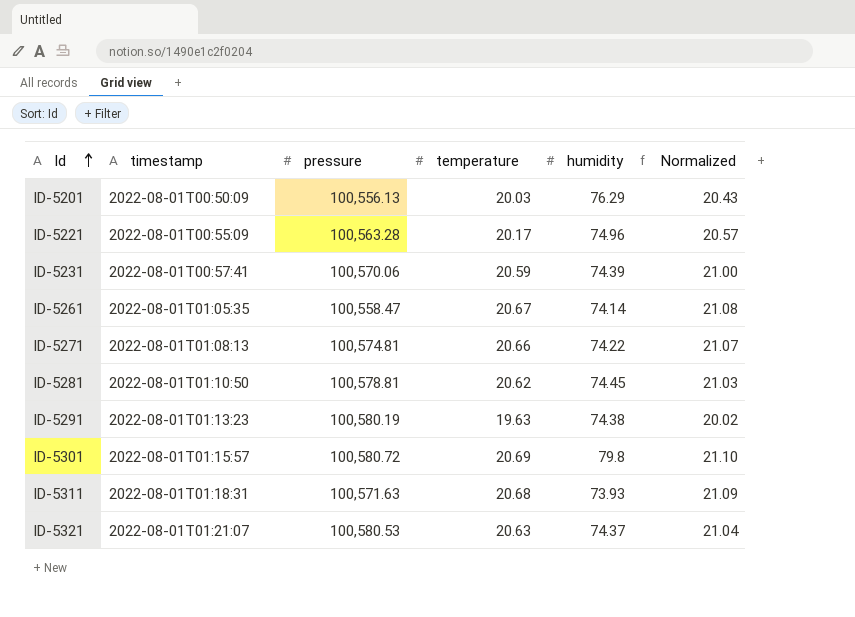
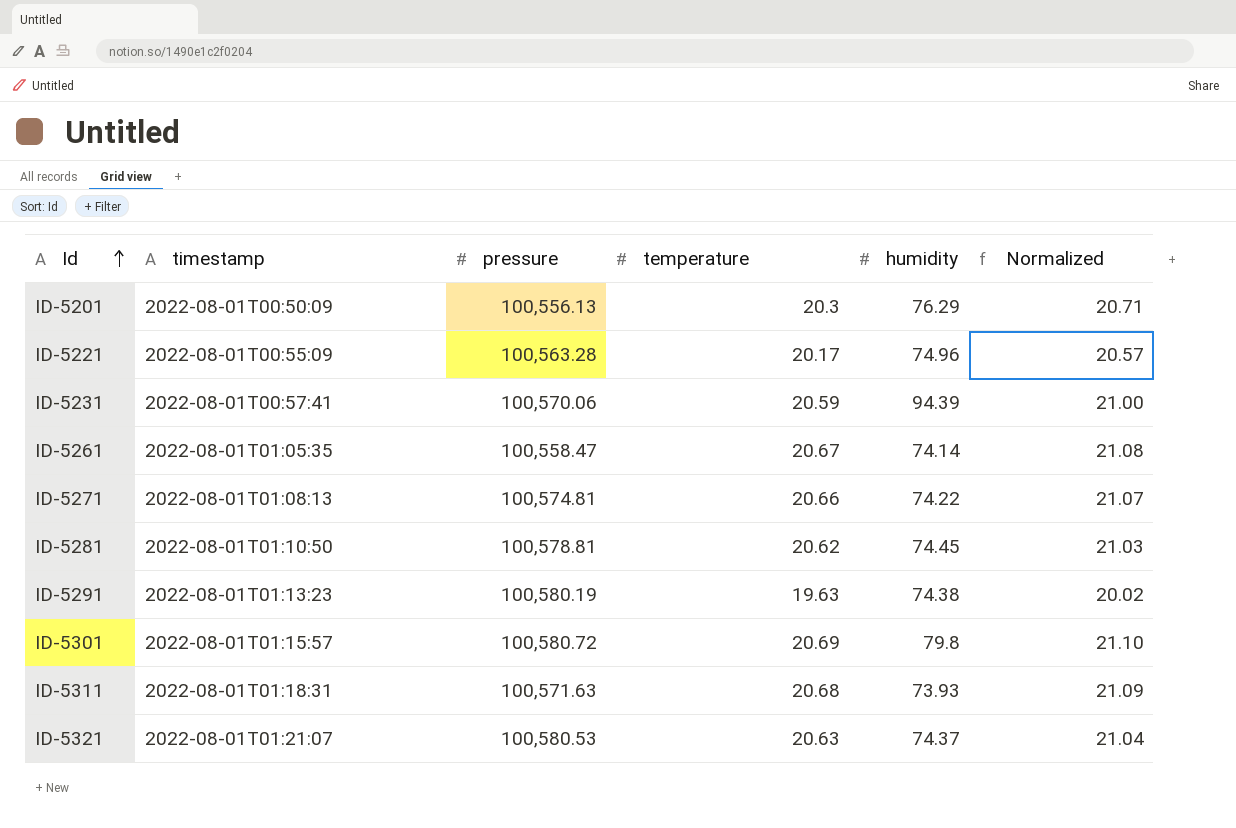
ID-5201 | temperature: 20.03 -> 20.3
ID-5201 | Normalized: 20.43 -> 20.71
ID-5231 | humidity: 74.39 -> 94.39

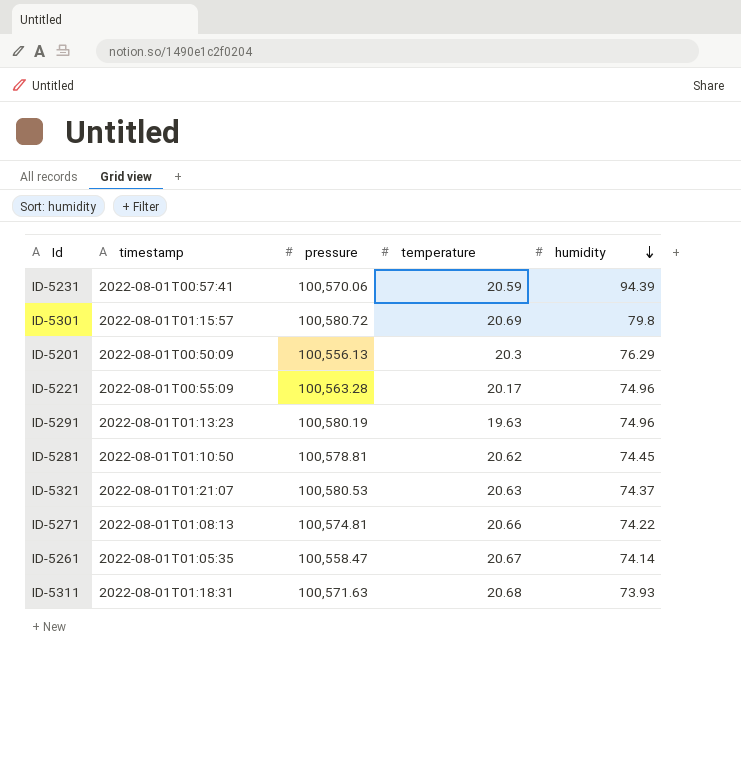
row order: Id ascending -> humidity descending
column Normalized | formula: [temperature] * 1.02 -> none
ID-5291 | humidity: 74.38 -> 74.96

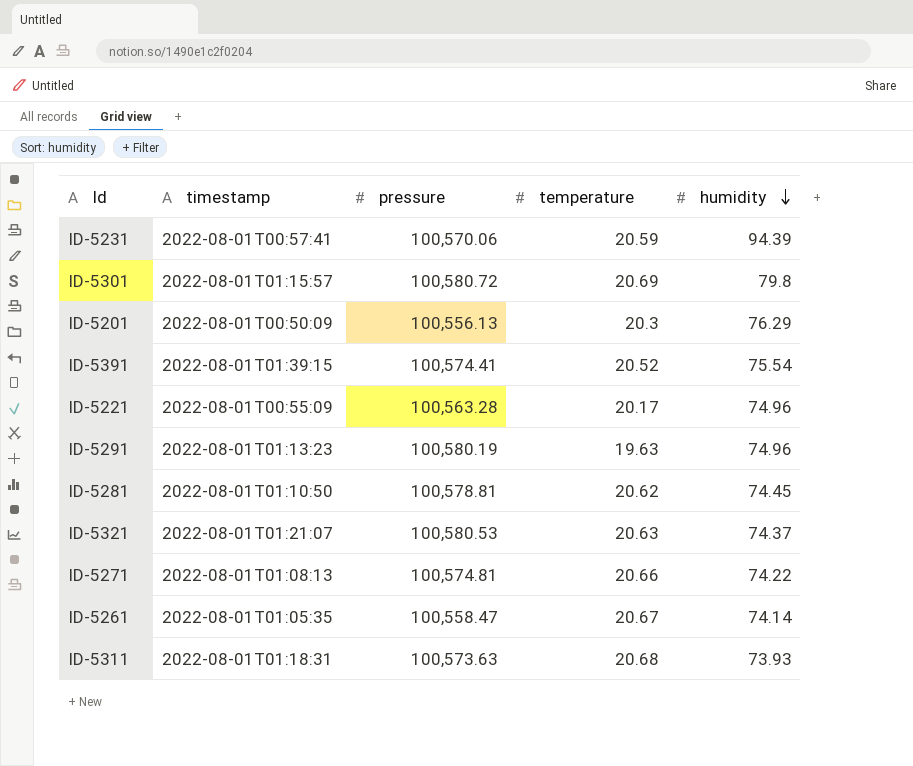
row ID-5391: none -> 2022-08-01T01:39:15 | 100,574.41 | 20.52 | 75.54
ID-5311 | pressure: 100,571.63 -> 100,573.63

